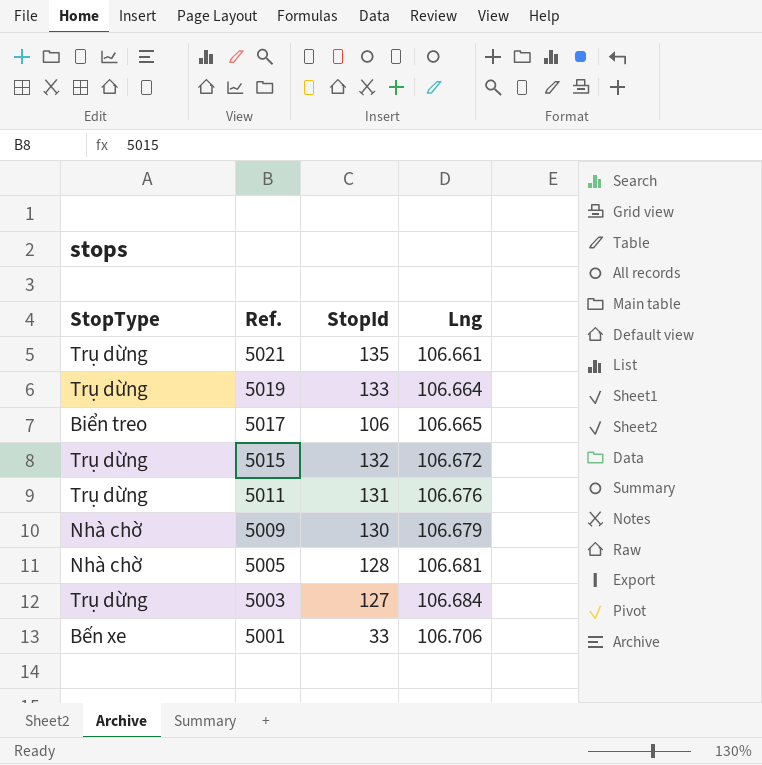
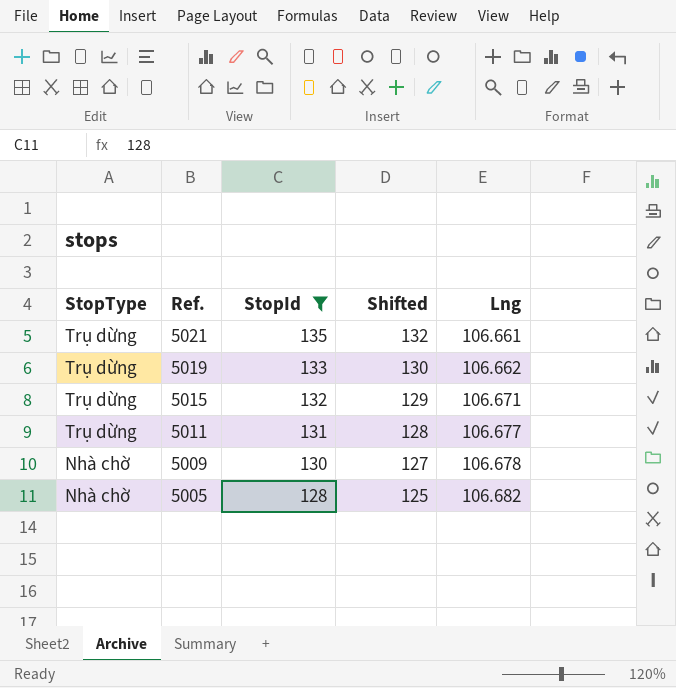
filter: none -> StopId >= 128
column Shifted | formula: none -> [StopId] - 3
5019 | Lng: 106.664 -> 106.662
5015 | Lng: 106.672 -> 106.671
5011 | Lng: 106.676 -> 106.677
5009 | Lng: 106.679 -> 106.678
5005 | Lng: 106.681 -> 106.682

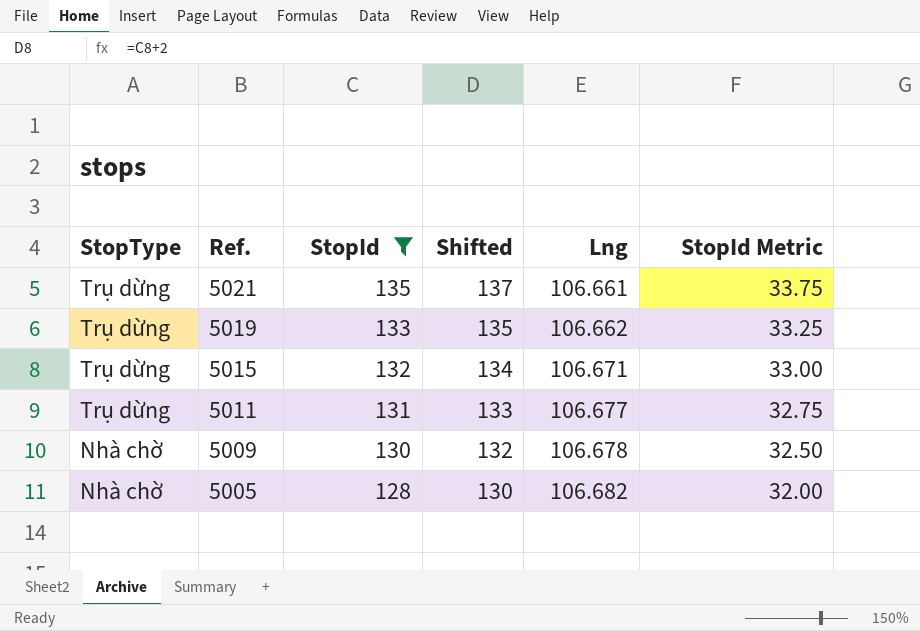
column Shifted | formula: [StopId] - 3 -> [StopId] + 2
column StopId Metric | formula: none -> [StopId] * 0.25

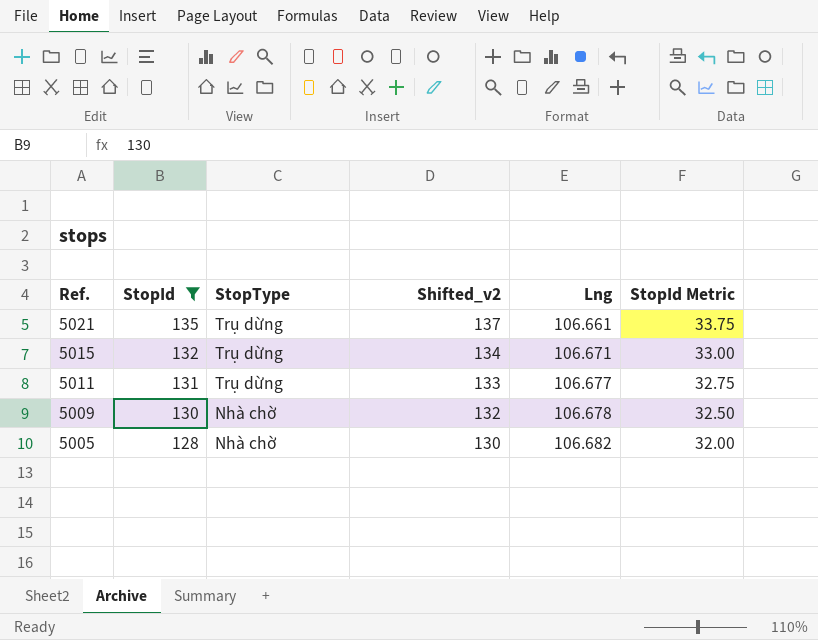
column StopType | position: 1 -> 3
column name: Shifted -> Shifted_v2
row 5019: Trụ dừng | 133 | 135 | 106.662 | 33.25 -> none

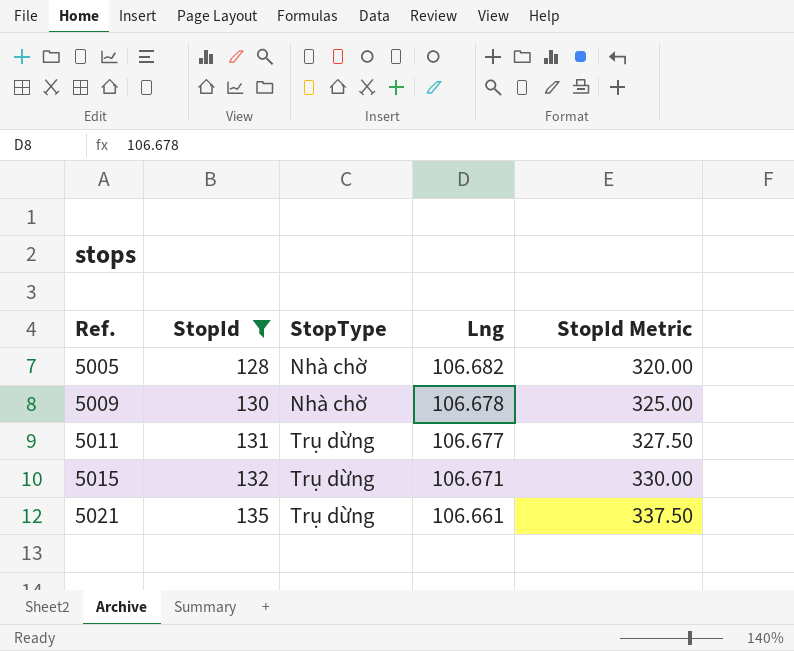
row order: Ref. descending -> Ref. ascending
column Shifted_v2 | formula: [StopId] + 2 -> none
column StopId Metric | formula: [StopId] * 0.25 -> [StopId] * 2.5

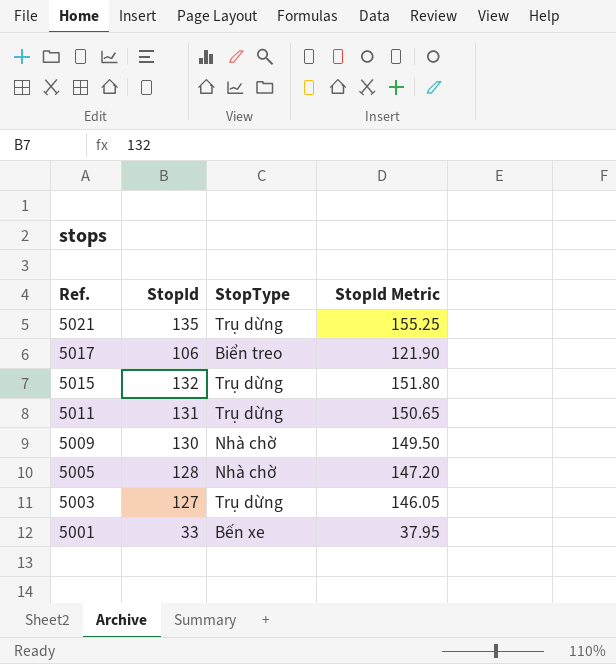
filter: StopId >= 128 -> none
row order: Ref. ascending -> Ref. descending
column Lng | position: 4 -> none
column StopId Metric | formula: [StopId] * 2.5 -> [StopId] * 1.15

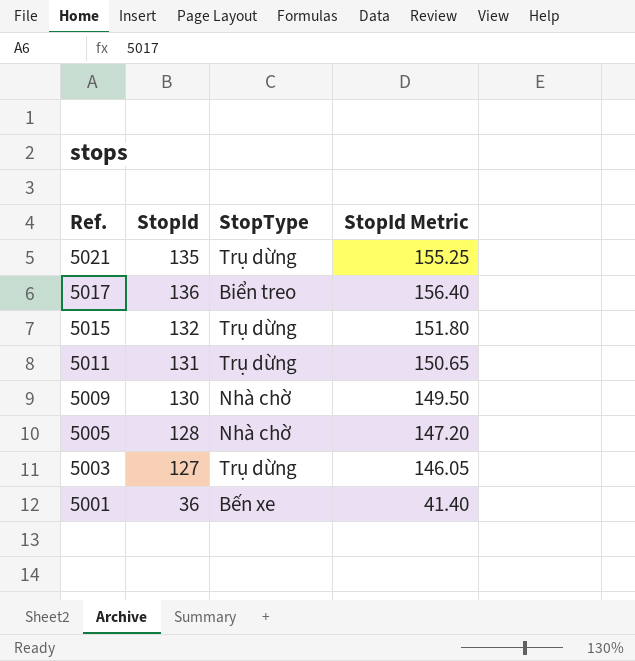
5017 | StopId: 106 -> 136
5017 | StopId Metric: 121.90 -> 156.40
5001 | StopId: 33 -> 36
5001 | StopId Metric: 37.95 -> 41.40

